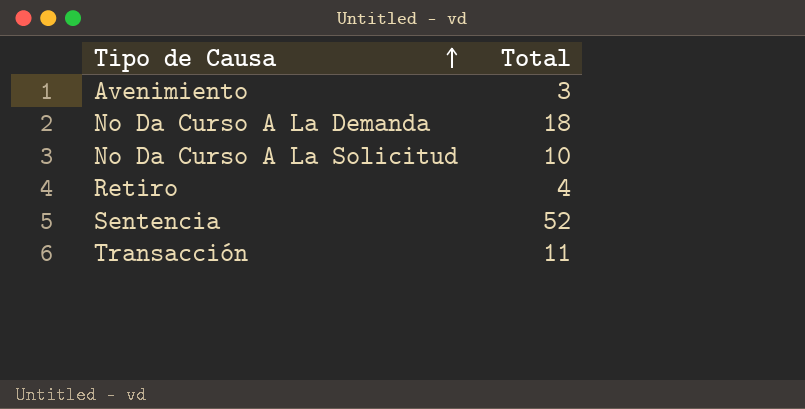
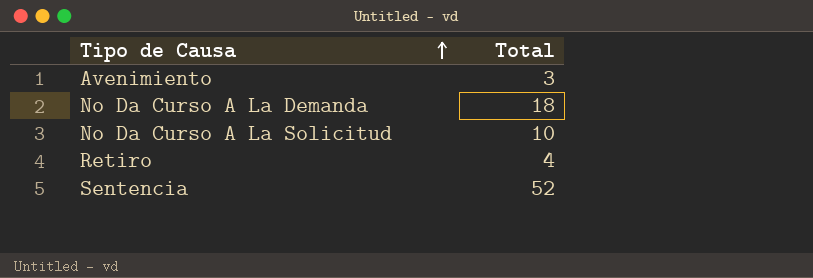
row Transacción: 11 -> none

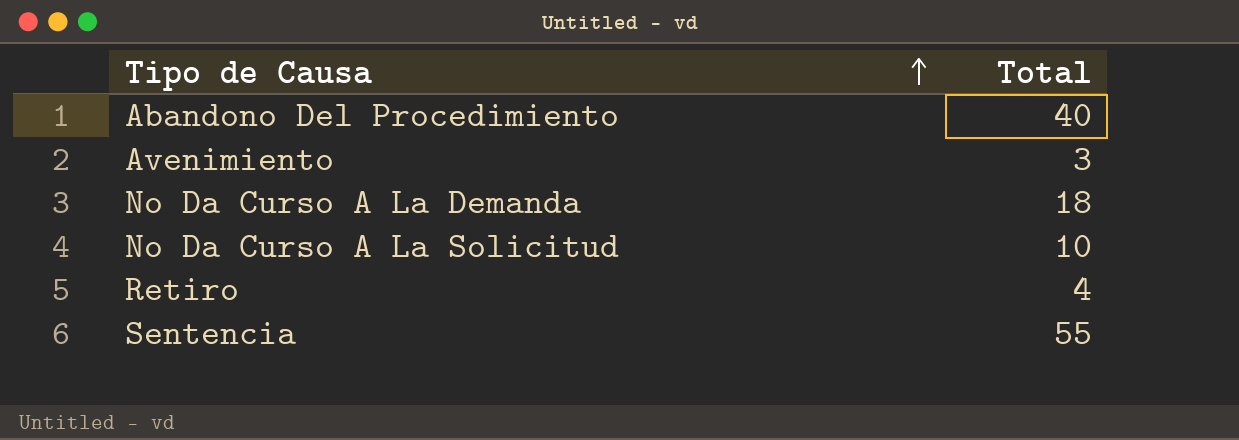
row Abandono Del Procedimiento: none -> 40
Sentencia | Total: 52 -> 55

